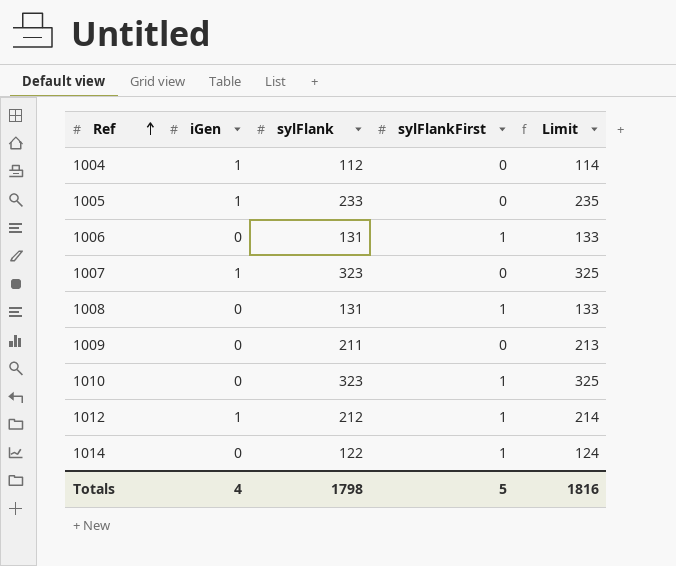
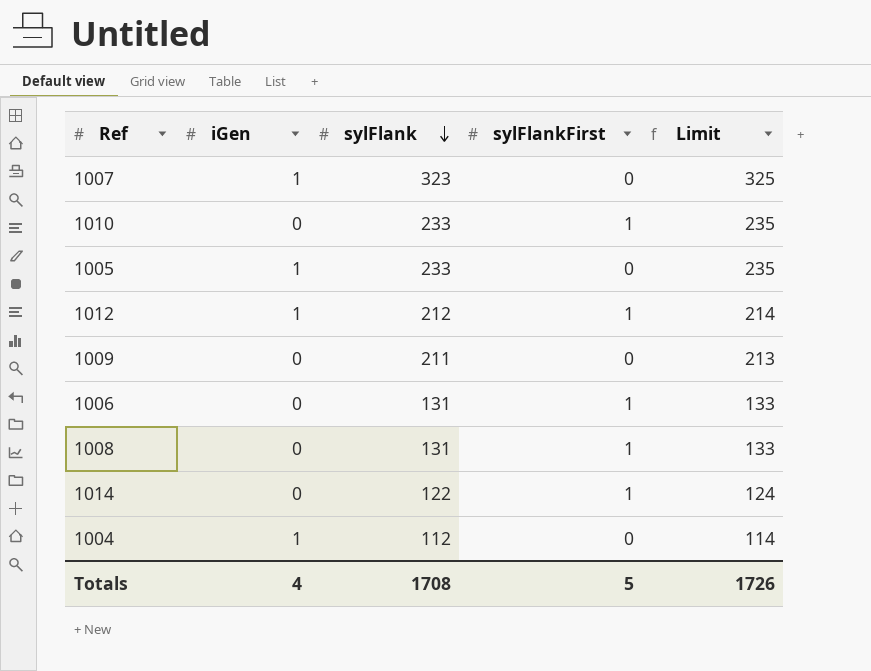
row order: Ref ascending -> sylFlank descending
1010 | sylFlank: 323 -> 233
1010 | Limit: 325 -> 235
Totals | sylFlank: 1798 -> 1708
Totals | Limit: 1816 -> 1726

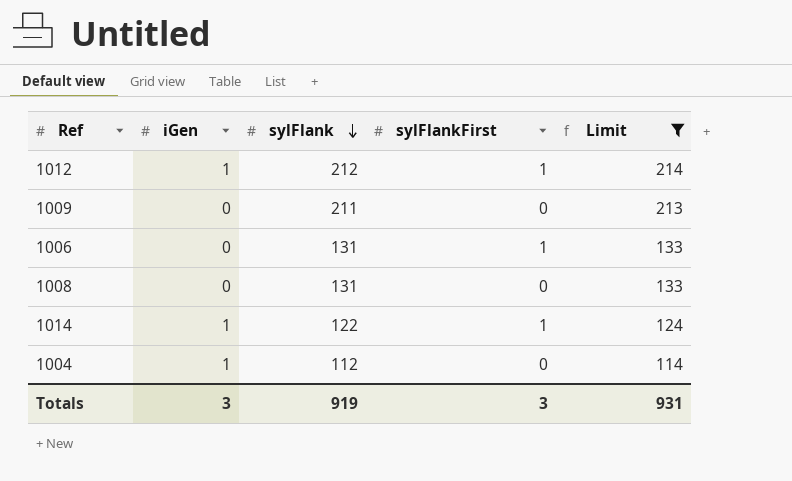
filter: none -> Limit <= 214
1008 | sylFlankFirst: 1 -> 0
1014 | iGen: 0 -> 1
Totals | iGen: 4 -> 3
Totals | sylFlank: 1708 -> 919
Totals | sylFlankFirst: 5 -> 3
Totals | Limit: 1726 -> 931

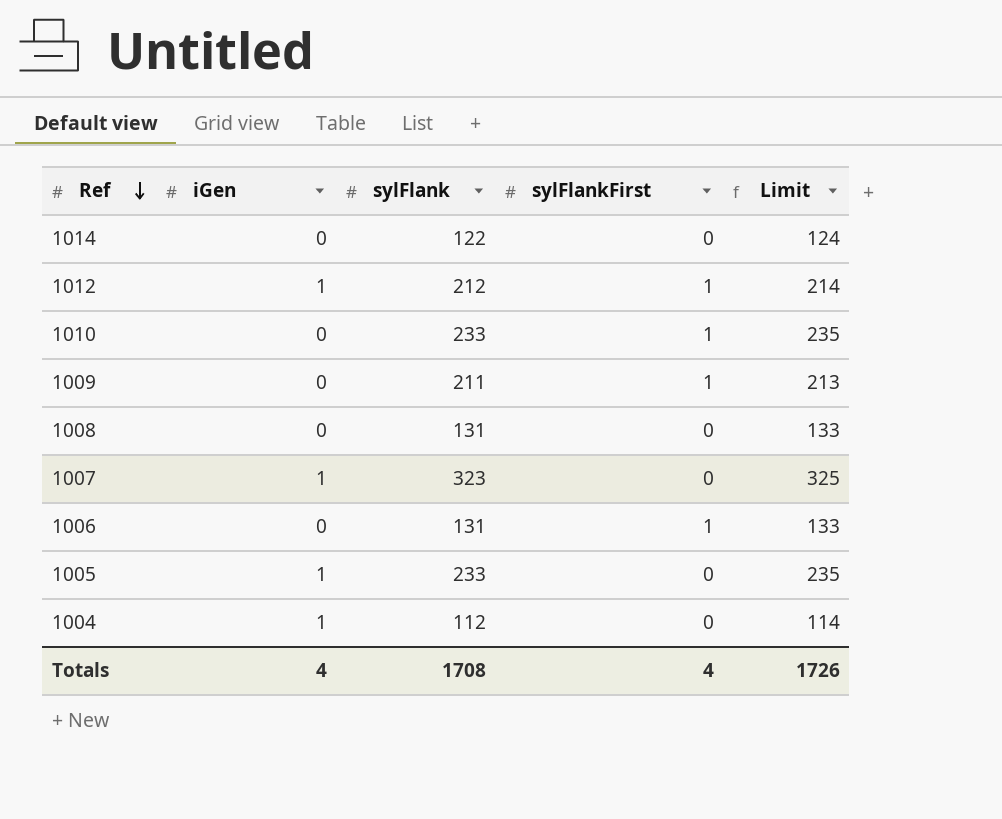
filter: Limit <= 214 -> none
row order: sylFlank descending -> Ref descending
1014 | iGen: 1 -> 0
1014 | sylFlankFirst: 1 -> 0
1009 | sylFlankFirst: 0 -> 1
Totals | iGen: 3 -> 4
Totals | sylFlank: 919 -> 1708
Totals | sylFlankFirst: 3 -> 4
Totals | Limit: 931 -> 1726

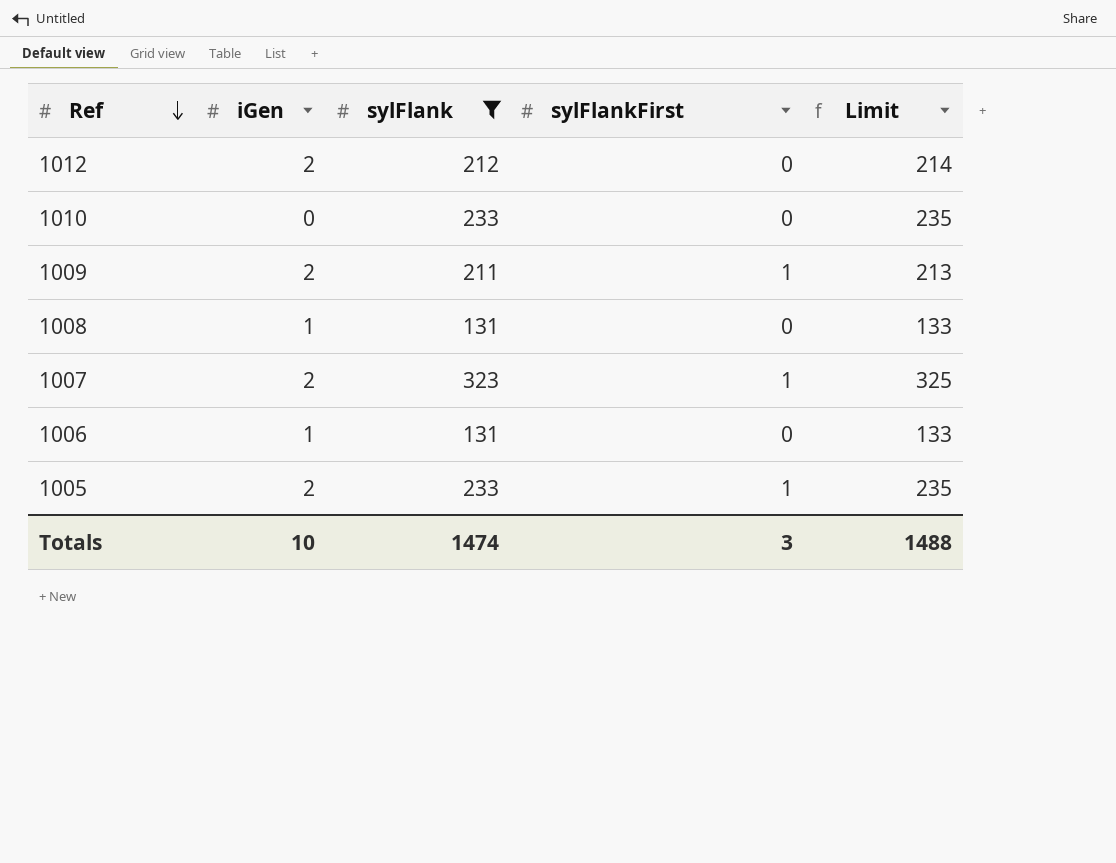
filter: none -> sylFlank >= 131
1012 | iGen: 1 -> 2
1012 | sylFlankFirst: 1 -> 0
1010 | sylFlankFirst: 1 -> 0
1009 | iGen: 0 -> 2
1008 | iGen: 0 -> 1
1007 | iGen: 1 -> 2
1007 | sylFlankFirst: 0 -> 1
1006 | iGen: 0 -> 1
1006 | sylFlankFirst: 1 -> 0
1005 | iGen: 1 -> 2
1005 | sylFlankFirst: 0 -> 1
Totals | iGen: 4 -> 10
Totals | sylFlank: 1708 -> 1474
Totals | sylFlankFirst: 4 -> 3
Totals | Limit: 1726 -> 1488

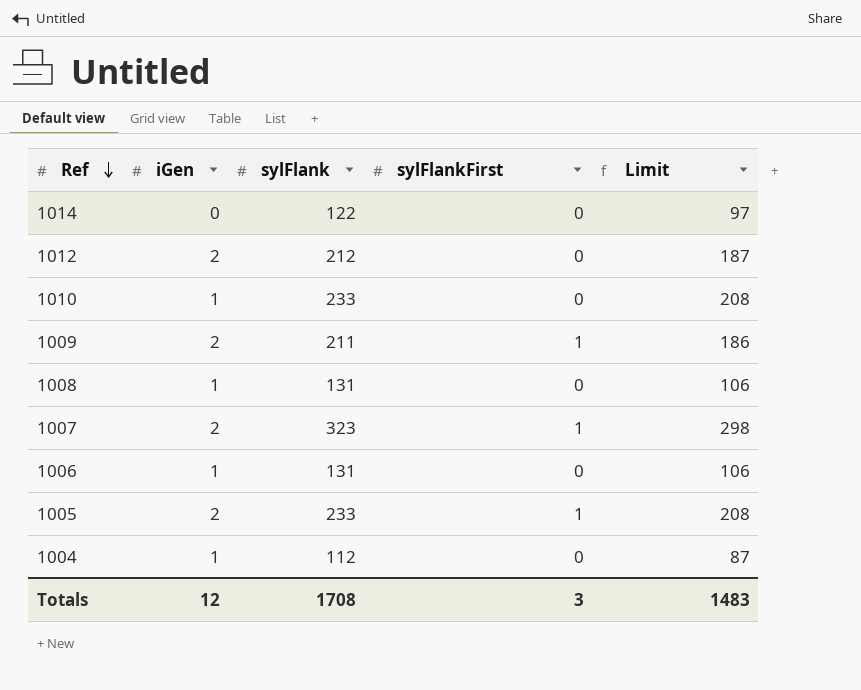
filter: sylFlank >= 131 -> none
column Limit | formula: [sylFlank] + 2 -> [sylFlank] - 25
1010 | iGen: 0 -> 1
Totals | iGen: 10 -> 12
Totals | sylFlank: 1474 -> 1708
Totals | Limit: 1488 -> 1483

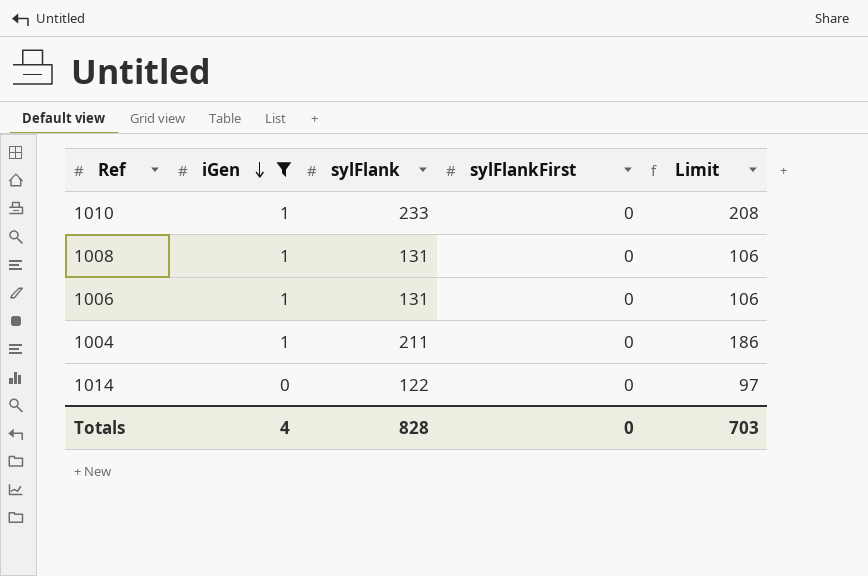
filter: none -> iGen != 2
row order: Ref descending -> iGen descending
1004 | sylFlank: 112 -> 211
1004 | Limit: 87 -> 186
Totals | iGen: 12 -> 4
Totals | sylFlank: 1708 -> 828
Totals | sylFlankFirst: 3 -> 0
Totals | Limit: 1483 -> 703

